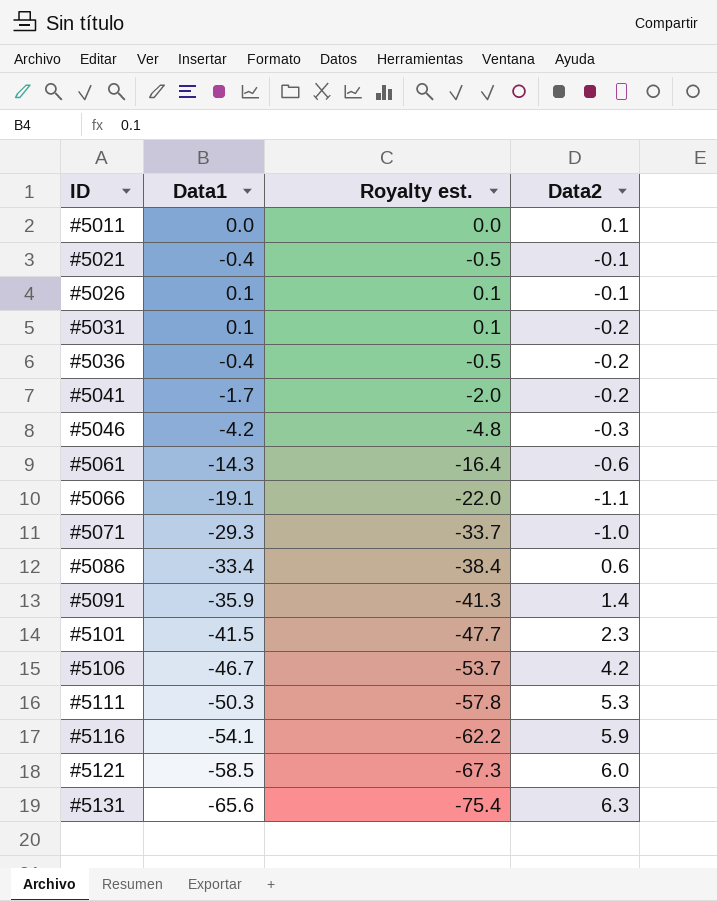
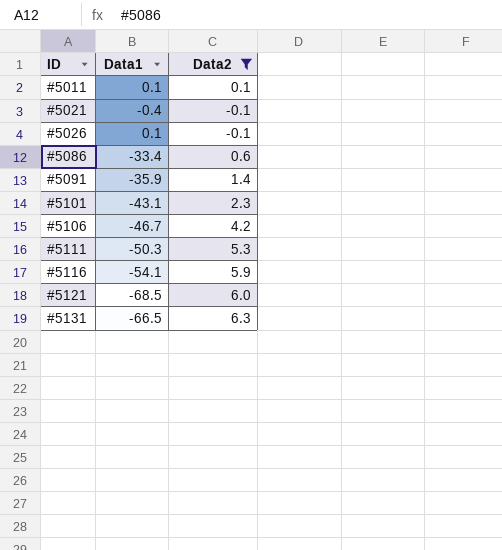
filter: none -> Data2 >= -0.1
column Royalty est. | formula: [Data1] * 1.15 -> none
#5011 | Data1: 0.0 -> 0.1
#5101 | Data1: -41.5 -> -43.1
#5121 | Data1: -58.5 -> -68.5
#5131 | Data1: -65.6 -> -66.5

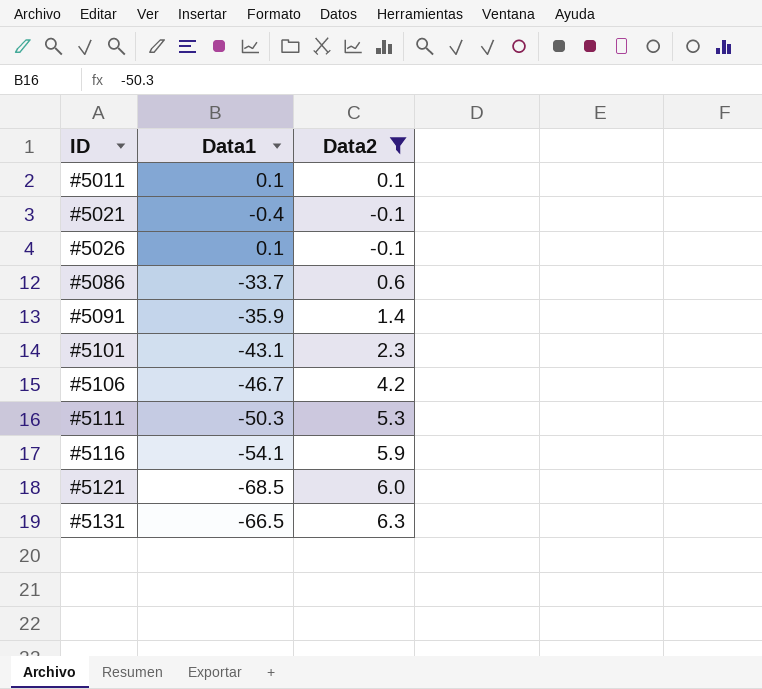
#5086 | Data1: -33.4 -> -33.7

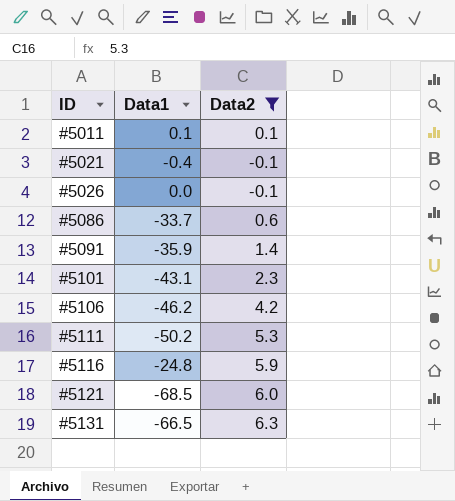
#5026 | Data1: 0.1 -> 0.0
#5106 | Data1: -46.7 -> -46.2
#5111 | Data1: -50.3 -> -50.2
#5116 | Data1: -54.1 -> -24.8

